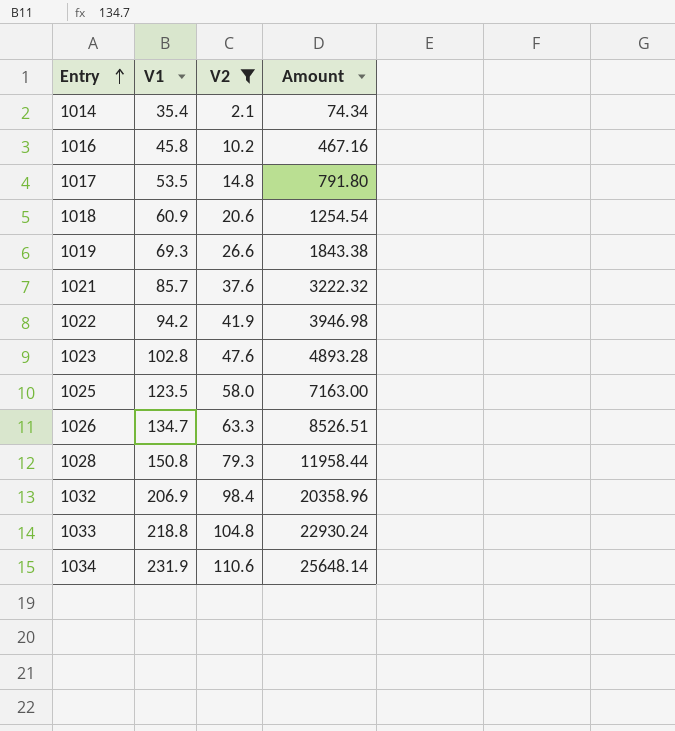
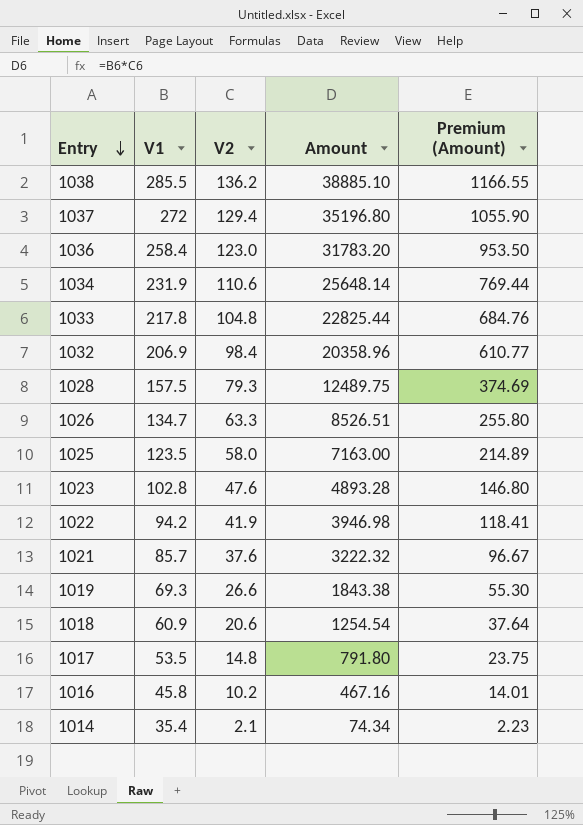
filter: V2 <= 110.6 -> none
row order: Entry ascending -> Entry descending
column Premium (Amount) | formula: none -> [Amount] * 0.03
1033 | V1: 218.8 -> 217.8
1033 | Amount: 22930.24 -> 22825.44
1028 | V1: 150.8 -> 157.5
1028 | Amount: 11958.44 -> 12489.75

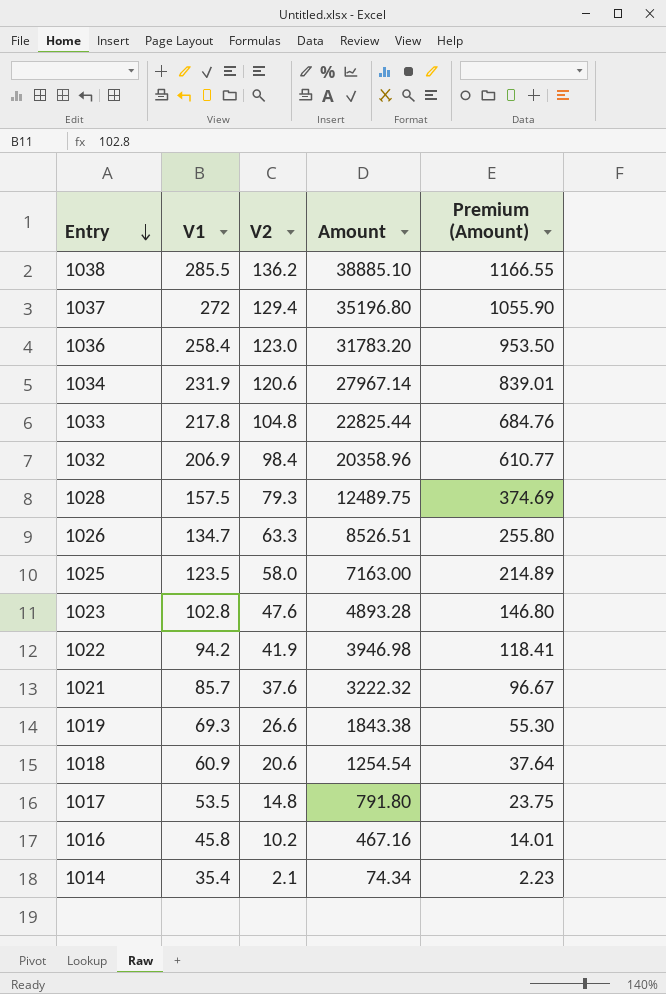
1034 | V2: 110.6 -> 120.6
1034 | Amount: 25648.14 -> 27967.14
1034 | Premium (Amount): 769.44 -> 839.01

